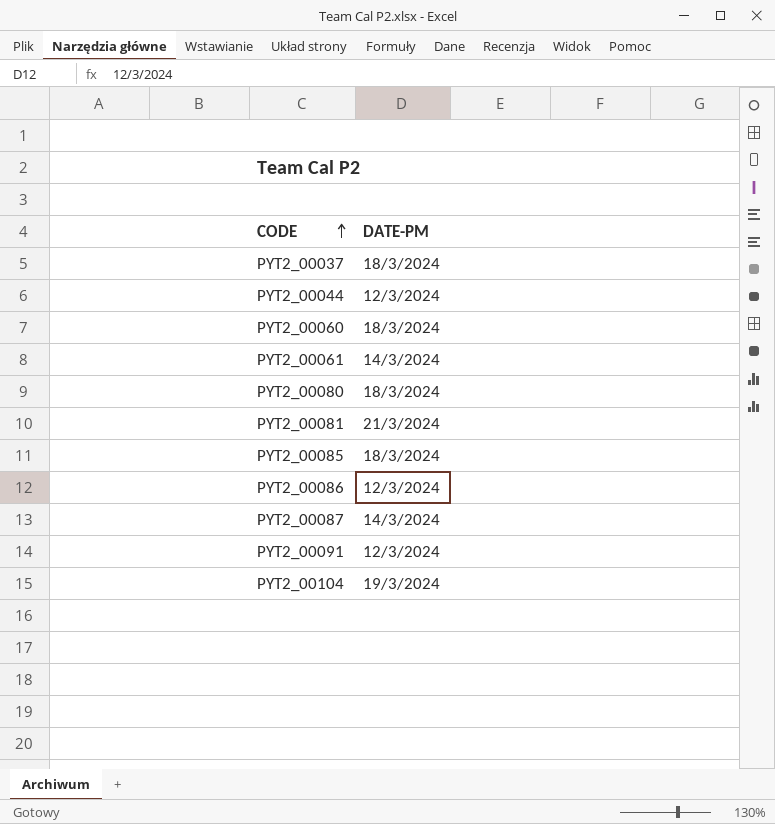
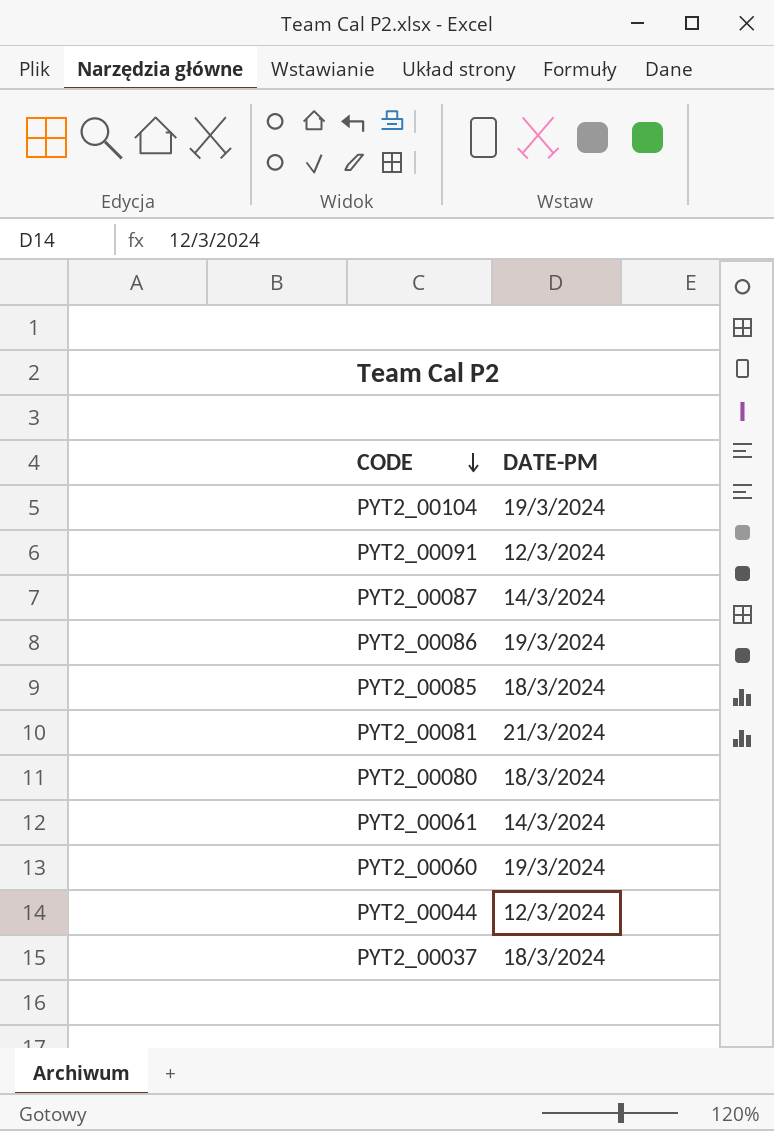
row order: CODE ascending -> CODE descending
PYT2_00086 | DATE-PM: 12/3/2024 -> 19/3/2024
PYT2_00060 | DATE-PM: 18/3/2024 -> 19/3/2024

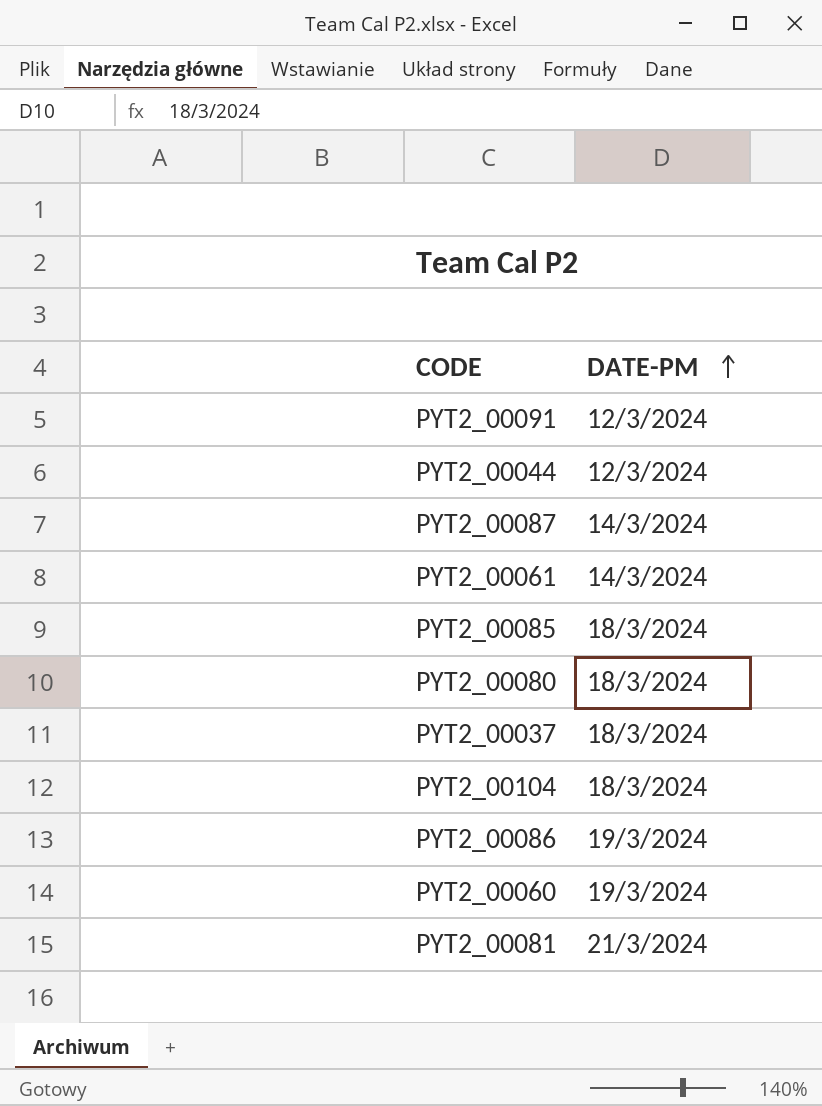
row order: CODE descending -> DATE-PM ascending
PYT2_00104 | DATE-PM: 19/3/2024 -> 18/3/2024

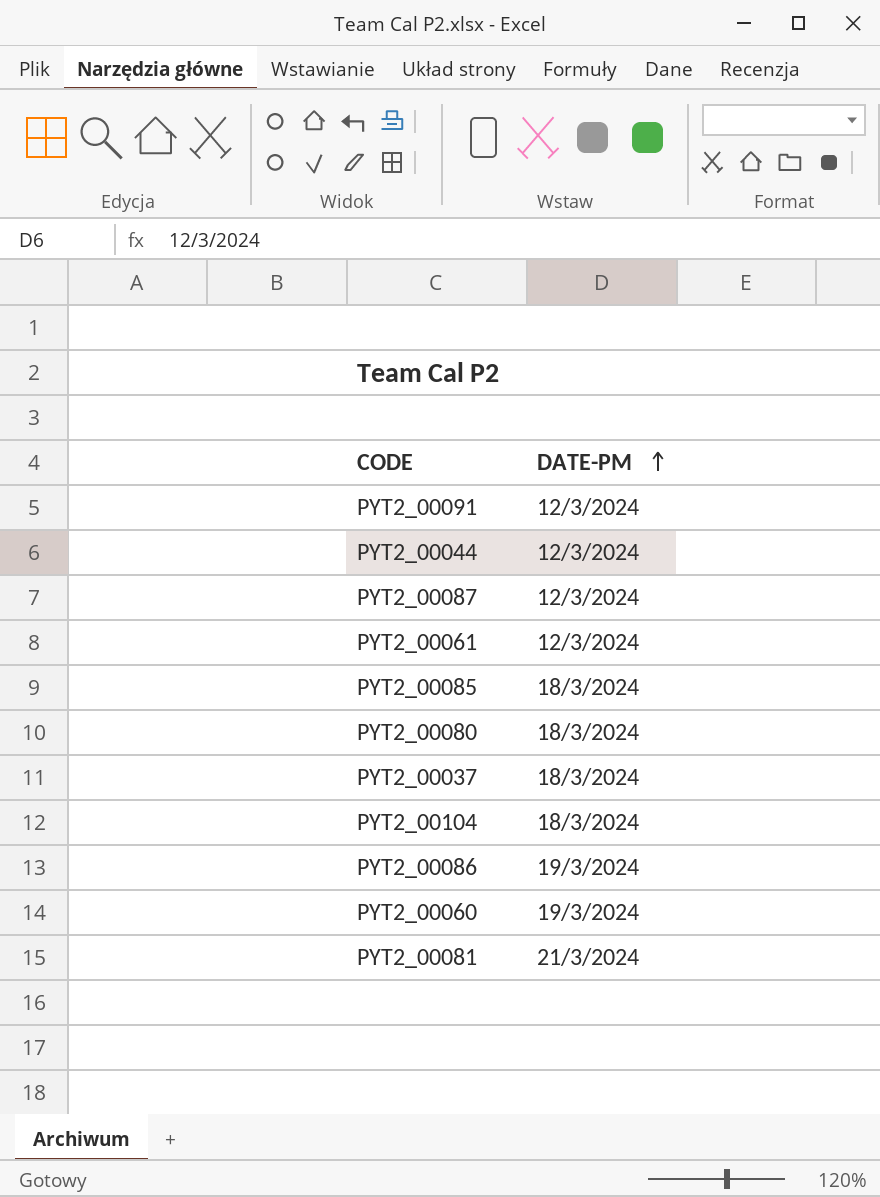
PYT2_00087 | DATE-PM: 14/3/2024 -> 12/3/2024
PYT2_00061 | DATE-PM: 14/3/2024 -> 12/3/2024

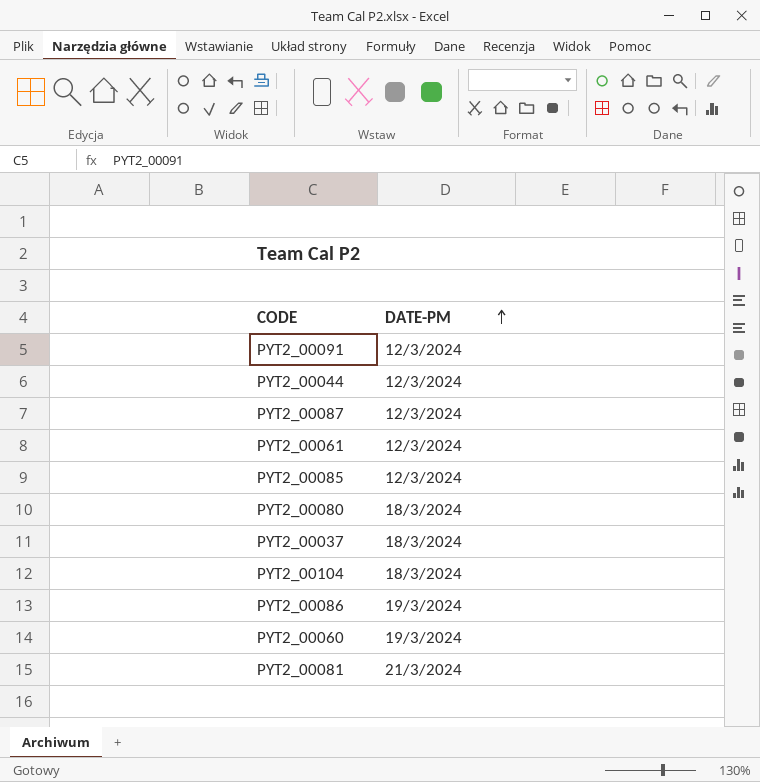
PYT2_00085 | DATE-PM: 18/3/2024 -> 12/3/2024

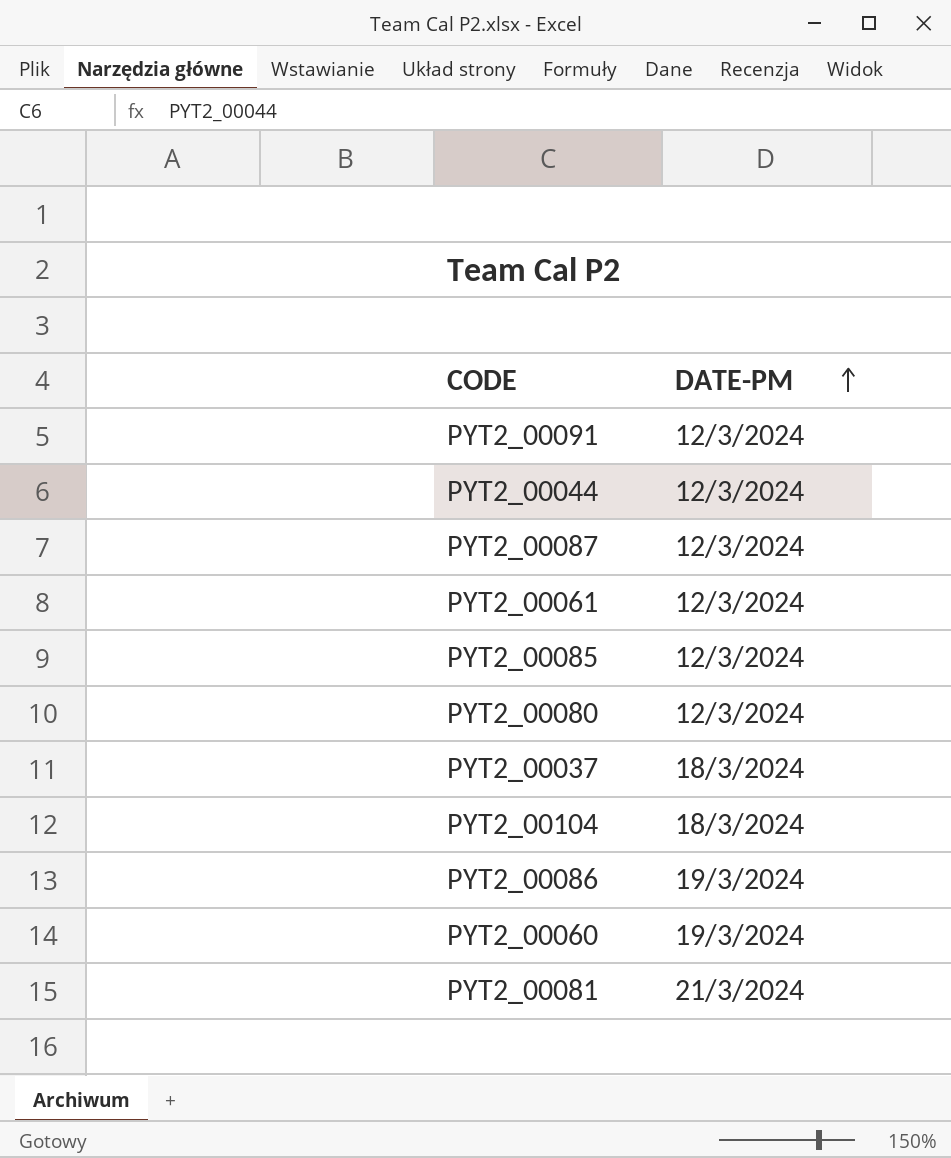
PYT2_00080 | DATE-PM: 18/3/2024 -> 12/3/2024

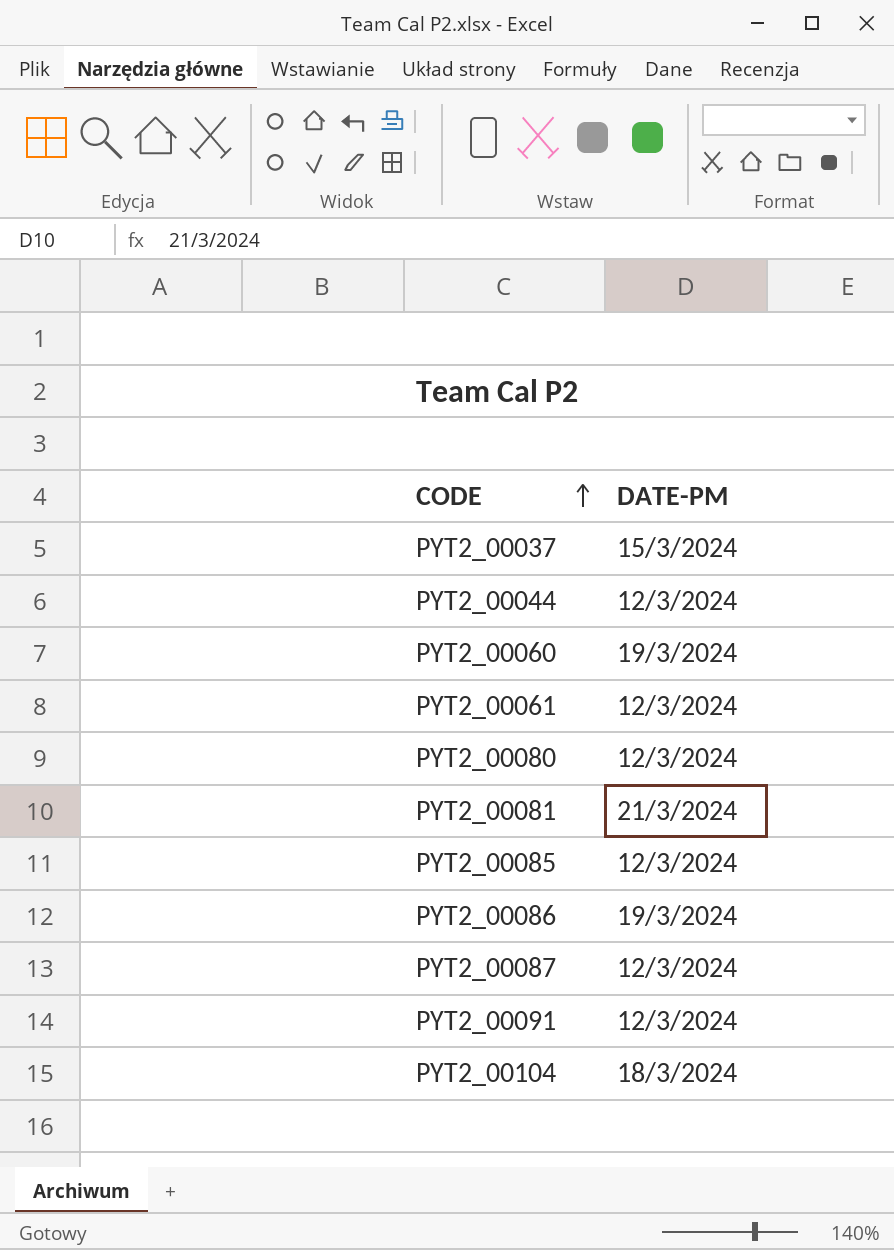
row order: DATE-PM ascending -> CODE ascending
PYT2_00037 | DATE-PM: 18/3/2024 -> 15/3/2024

